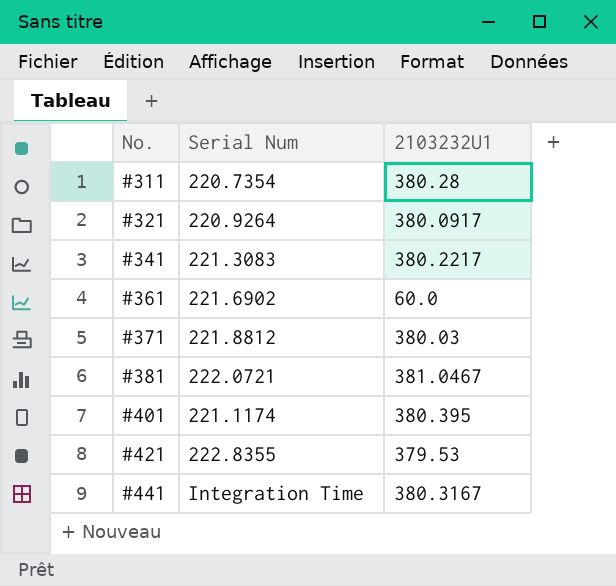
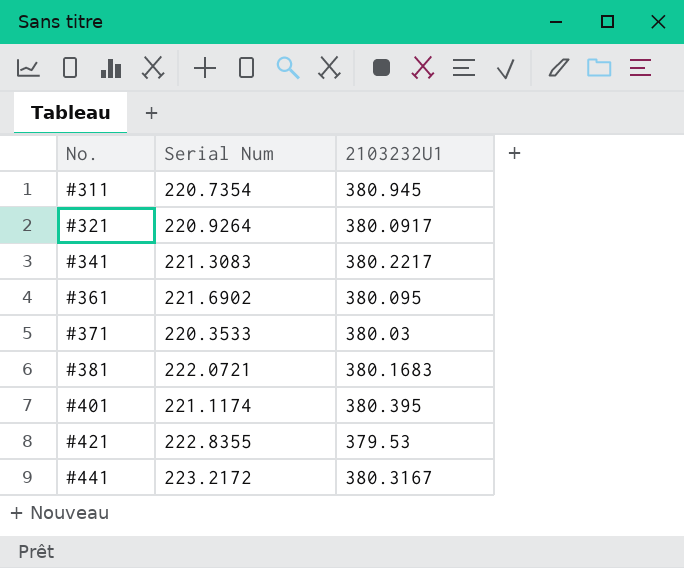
#311 | 2103232U1: 380.28 -> 380.945
#361 | 2103232U1: 60.0 -> 380.095
#371 | Serial Num: 221.8812 -> 220.3533
#381 | 2103232U1: 381.0467 -> 380.1683
#441 | Serial Num: Integration Time -> 223.2172

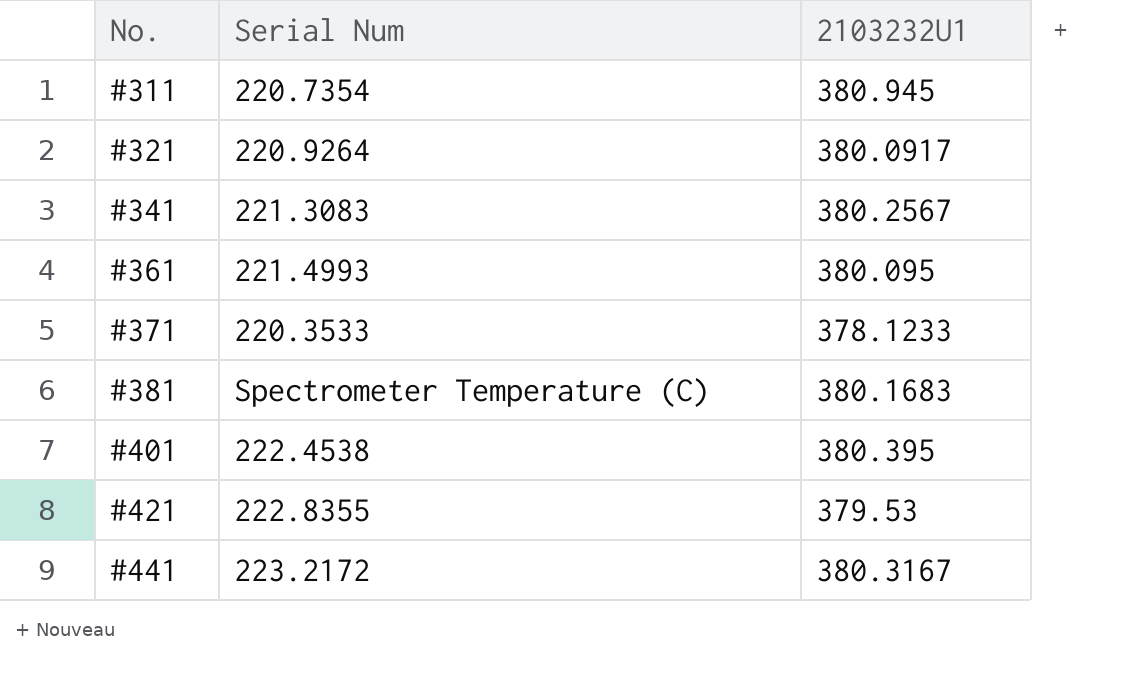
#341 | 2103232U1: 380.2217 -> 380.2567
#361 | Serial Num: 221.6902 -> 221.4993
#371 | 2103232U1: 380.03 -> 378.1233
#381 | Serial Num: 222.0721 -> Spectrometer Temperature (C)
#401 | Serial Num: 221.1174 -> 222.4538

